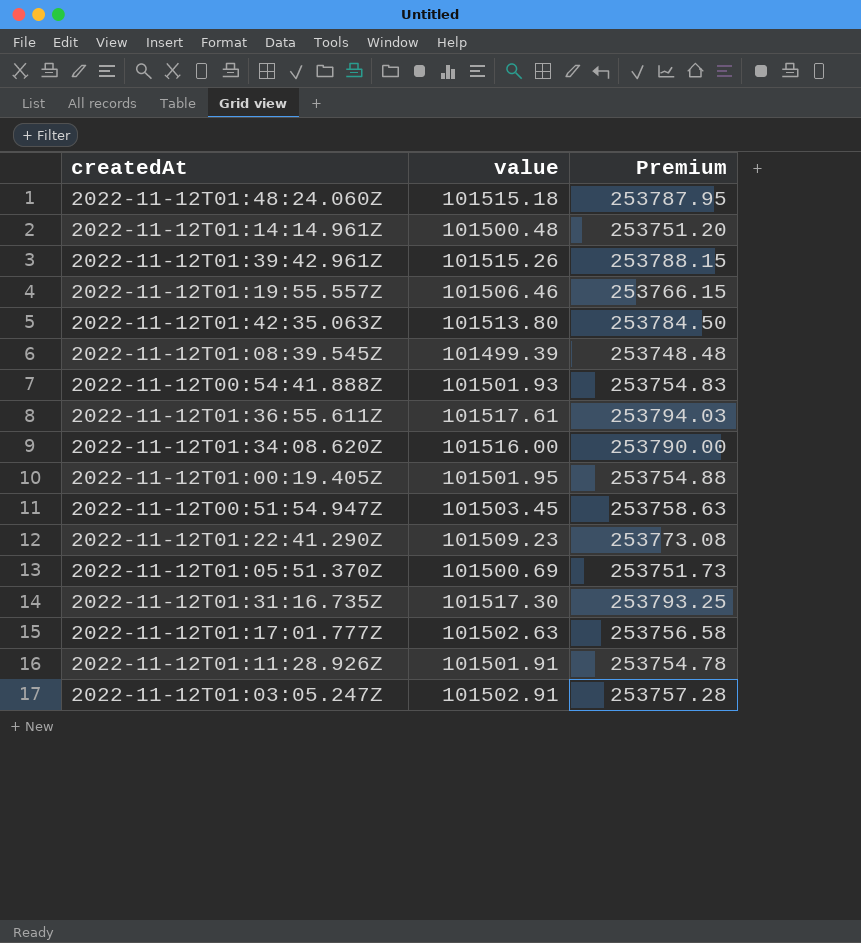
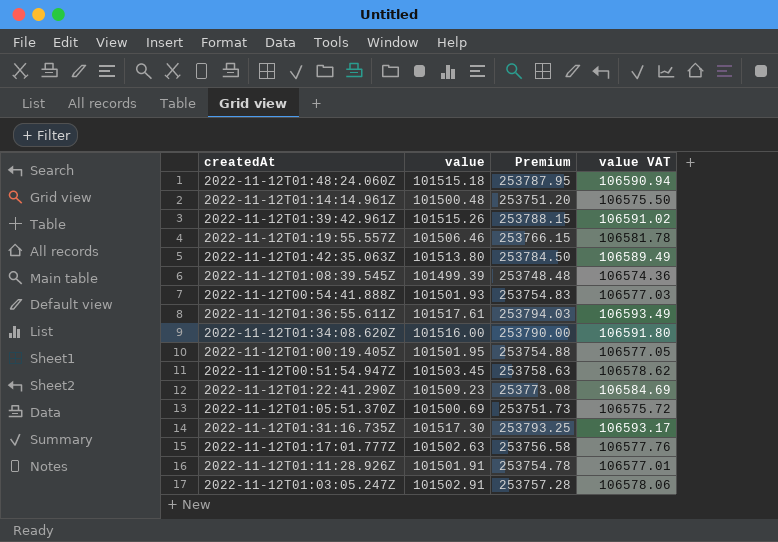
column value VAT | formula: none -> [value] * 1.05

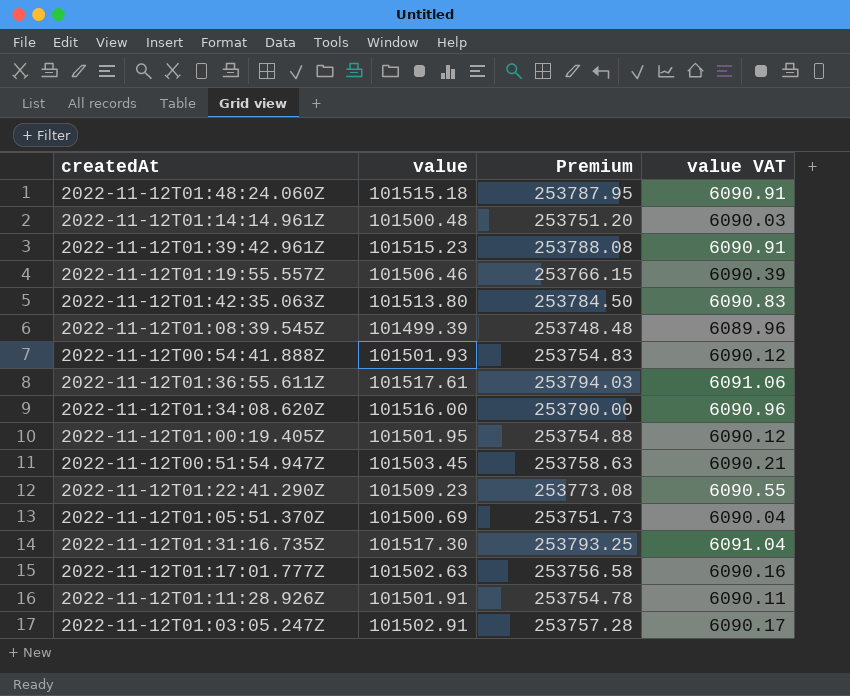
column value VAT | formula: [value] * 1.05 -> [value] * 0.06
2022-11-12T01:39:42.961Z | value: 101515.26 -> 101515.23
2022-11-12T01:39:42.961Z | Premium: 253788.15 -> 253788.08

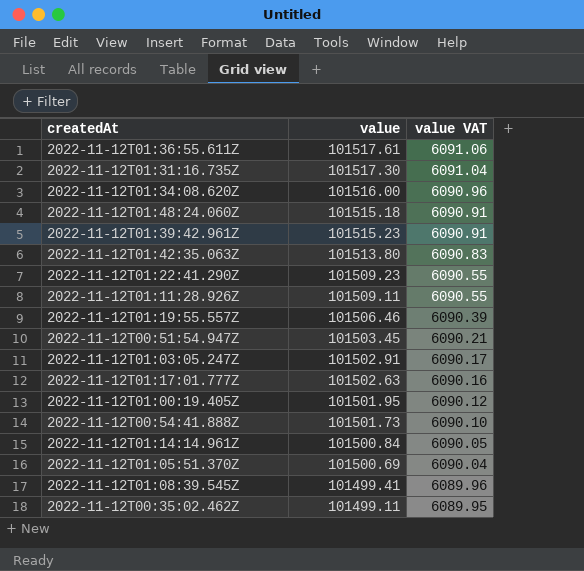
row order: none -> value VAT descending
column Premium | formula: [value] * 2.5 -> none
2022-11-12T01:11:28.926Z | value: 101501.91 -> 101509.11
2022-11-12T01:11:28.926Z | value VAT: 6090.11 -> 6090.55
2022-11-12T00:54:41.888Z | value: 101501.93 -> 101501.73
2022-11-12T00:54:41.888Z | value VAT: 6090.12 -> 6090.10
2022-11-12T01:14:14.961Z | value: 101500.48 -> 101500.84
2022-11-12T01:14:14.961Z | value VAT: 6090.03 -> 6090.05
2022-11-12T01:08:39.545Z | value: 101499.39 -> 101499.41
row 2022-11-12T00:35:02.462Z: none -> 101499.11 | 6089.95

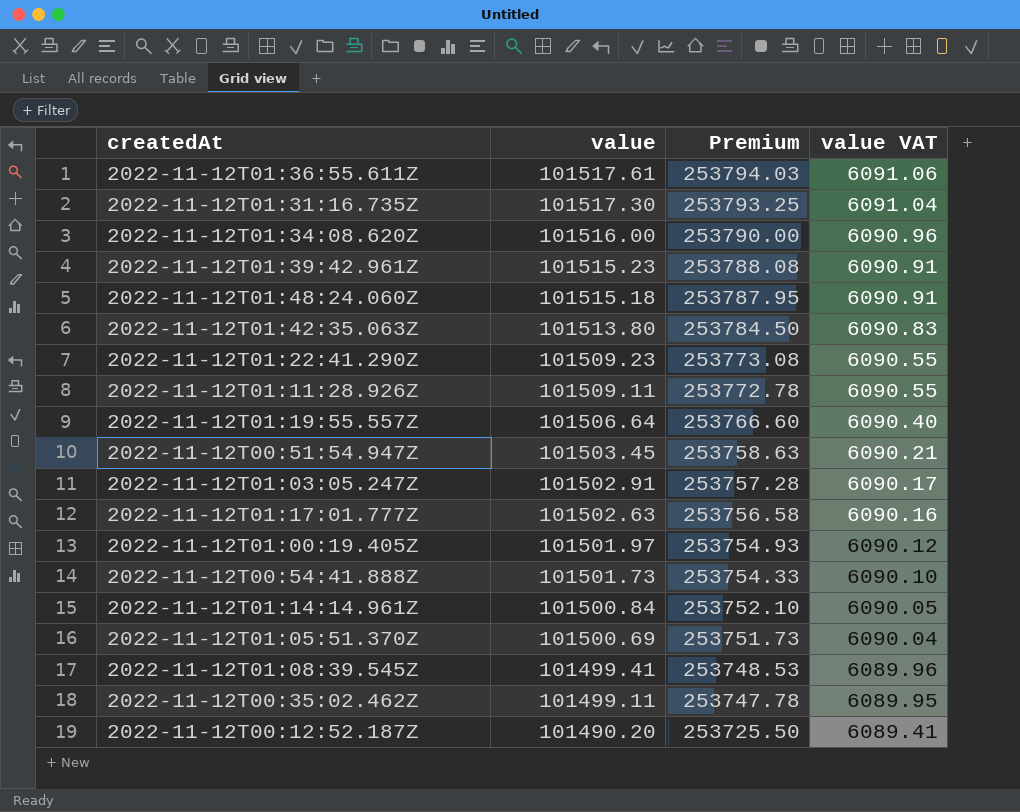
row order: value VAT descending -> value descending
column Premium | formula: none -> [value] * 2.5
2022-11-12T01:19:55.557Z | value: 101506.46 -> 101506.64
2022-11-12T01:19:55.557Z | value VAT: 6090.39 -> 6090.40
2022-11-12T01:00:19.405Z | value: 101501.95 -> 101501.97
row 2022-11-12T00:12:52.187Z: none -> 101490.20 | 253725.50 | 6089.41

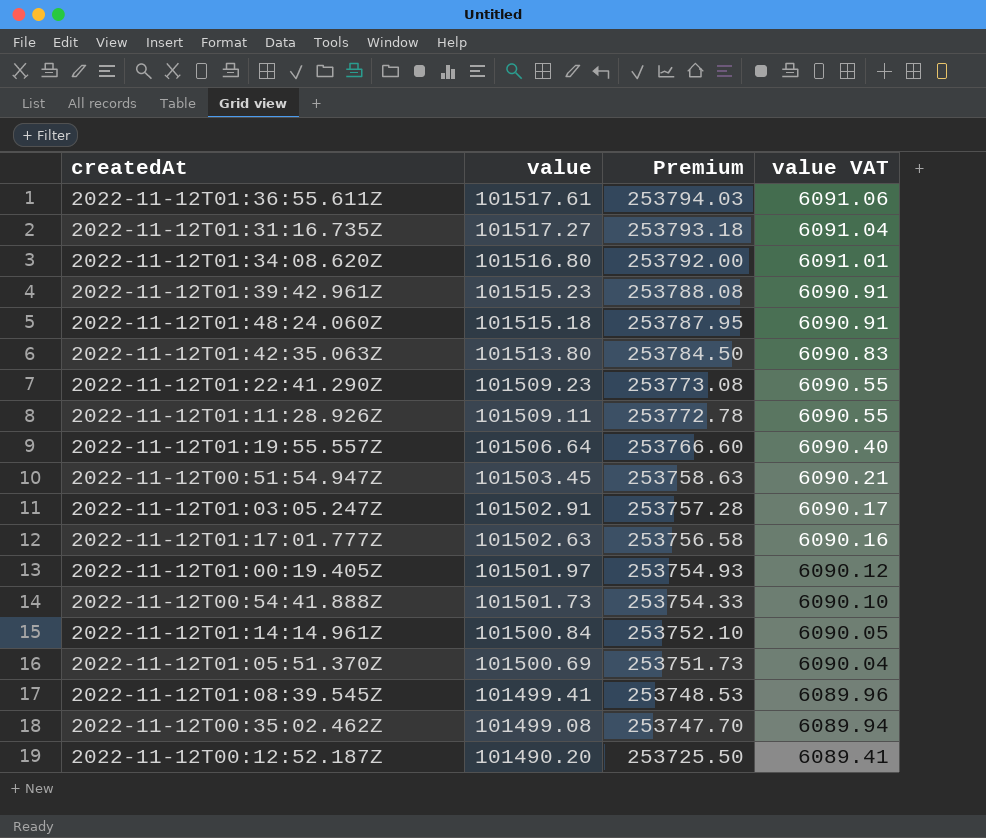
2022-11-12T01:31:16.735Z | value: 101517.30 -> 101517.27
2022-11-12T01:31:16.735Z | Premium: 253793.25 -> 253793.18
2022-11-12T01:34:08.620Z | value: 101516.00 -> 101516.80
2022-11-12T01:34:08.620Z | Premium: 253790.00 -> 253792.00
2022-11-12T01:34:08.620Z | value VAT: 6090.96 -> 6091.01
2022-11-12T00:35:02.462Z | value: 101499.11 -> 101499.08
2022-11-12T00:35:02.462Z | Premium: 253747.78 -> 253747.70
2022-11-12T00:35:02.462Z | value VAT: 6089.95 -> 6089.94

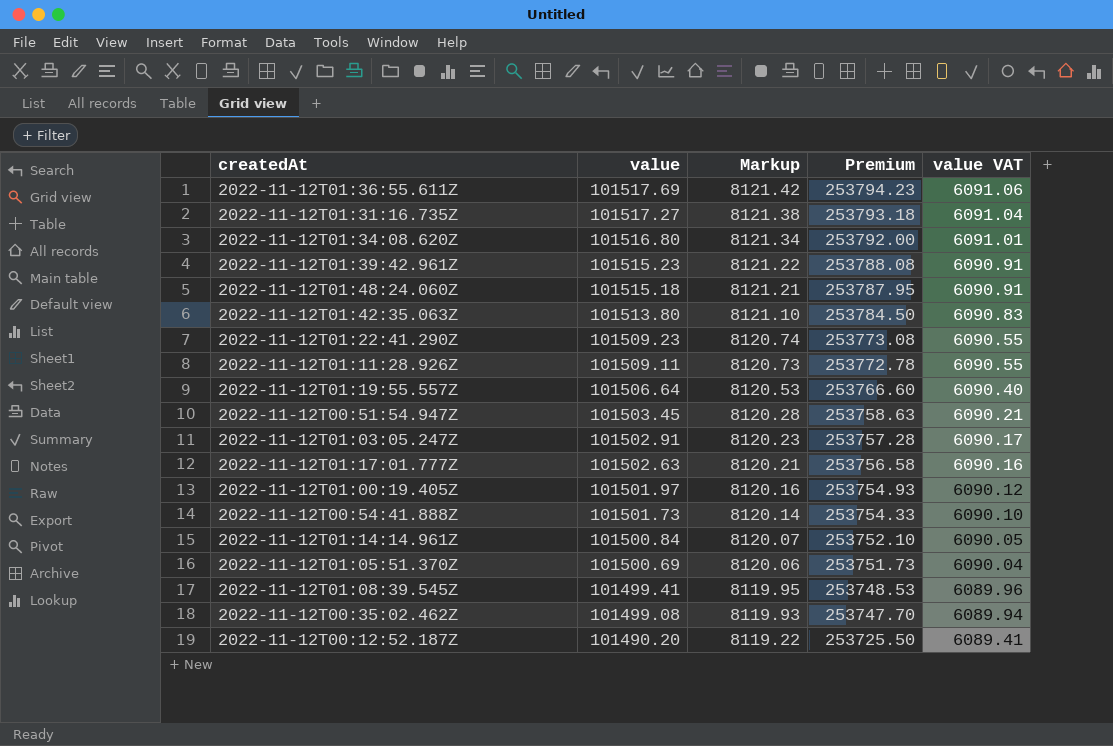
column Markup | formula: none -> [value] * 0.08
2022-11-12T01:36:55.611Z | value: 101517.61 -> 101517.69
2022-11-12T01:36:55.611Z | Premium: 253794.03 -> 253794.23

